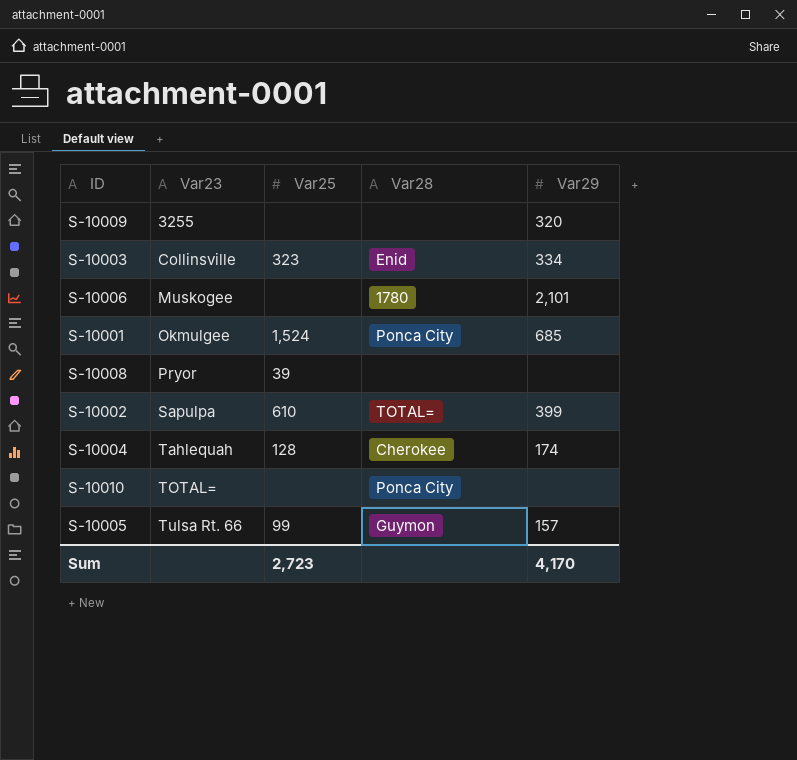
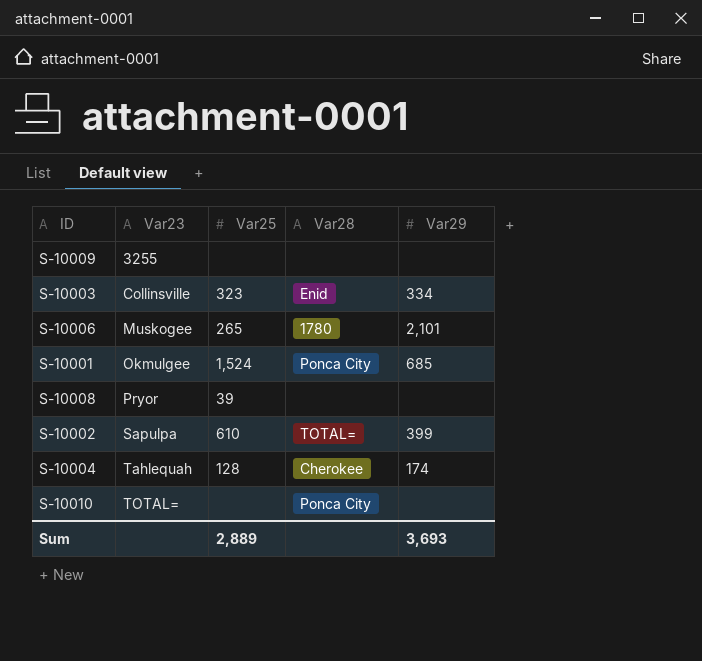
row S-10005: Tulsa Rt. 66 | 99 | Guymon | 157 -> none
S-10009 | Var29: 320 -> none
S-10006 | Var25: none -> 265
Sum | Var25: 2,723 -> 2,889
Sum | Var29: 4,170 -> 3,693

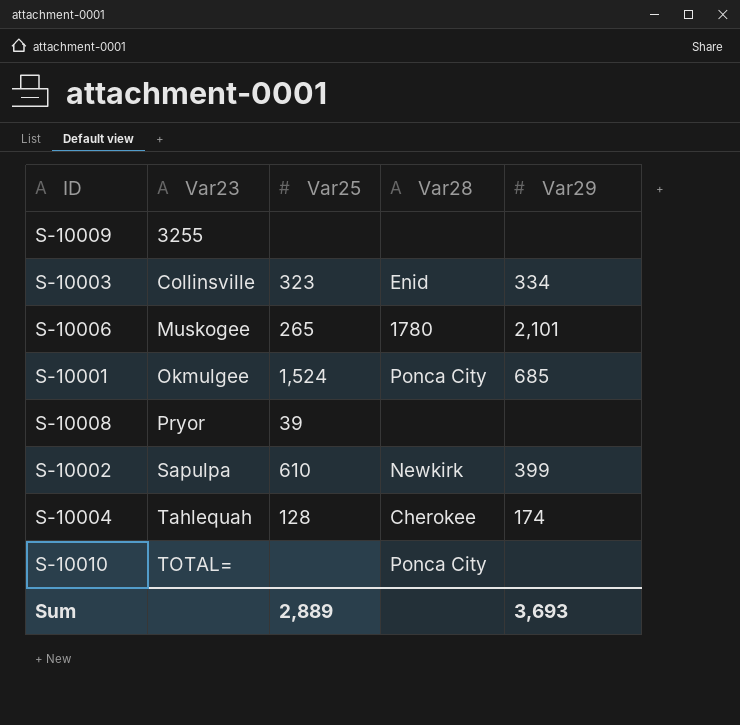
S-10002 | Var28: TOTAL= -> Newkirk

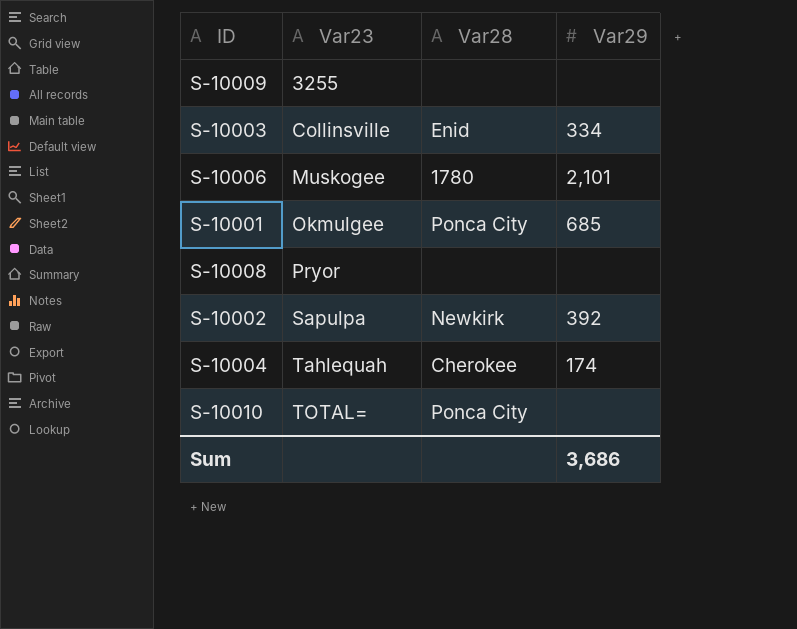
column Var25 | position: 3 -> none
S-10002 | Var29: 399 -> 392
Sum | Var29: 3,693 -> 3,686

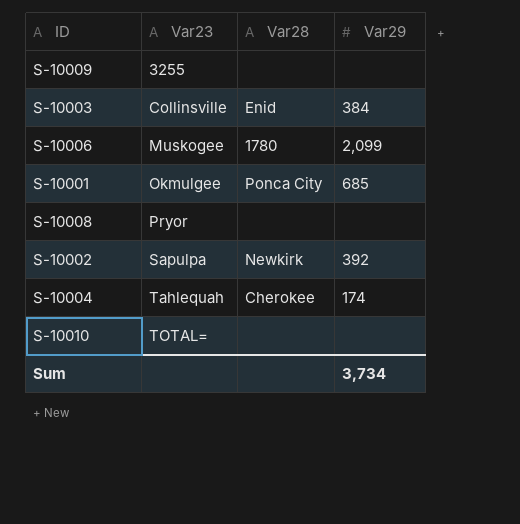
S-10003 | Var29: 334 -> 384
S-10006 | Var29: 2,101 -> 2,099
S-10010 | Var28: Ponca City -> none
Sum | Var29: 3,686 -> 3,734

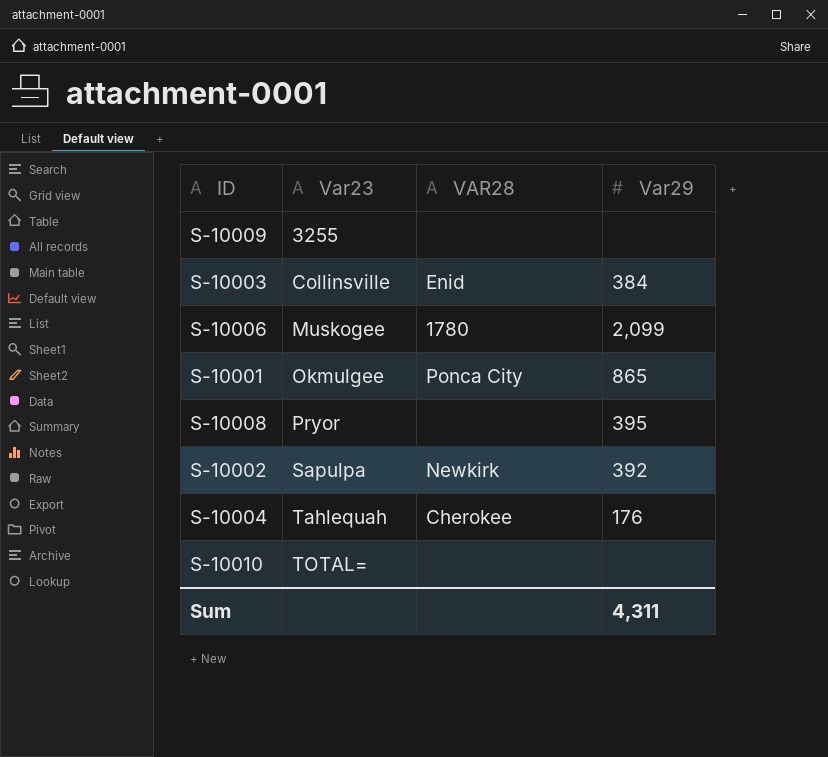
column name: Var28 -> VAR28
S-10001 | Var29: 685 -> 865
S-10008 | Var29: none -> 395
S-10004 | Var29: 174 -> 176
Sum | Var29: 3,734 -> 4,311

